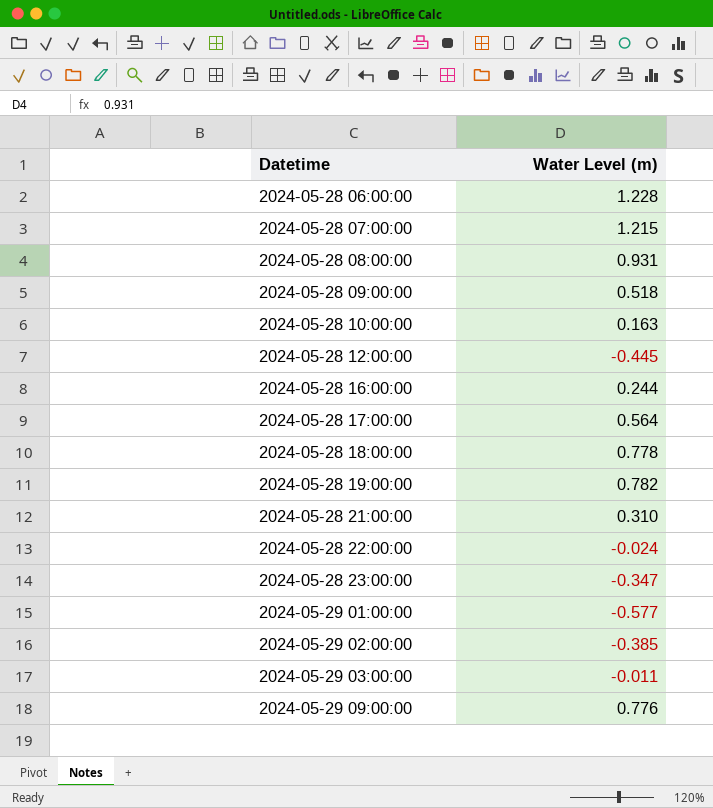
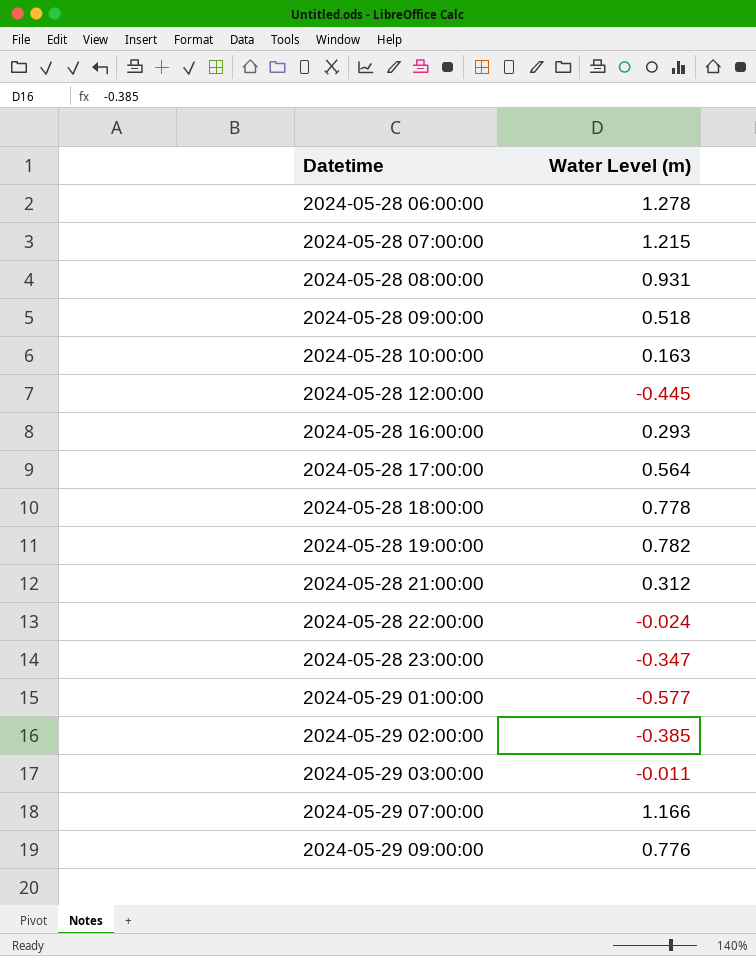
2024-05-28 06:00:00 | Water Level (m): 1.228 -> 1.278
2024-05-28 16:00:00 | Water Level (m): 0.244 -> 0.293
2024-05-28 21:00:00 | Water Level (m): 0.310 -> 0.312
row 2024-05-29 07:00:00: none -> 1.166

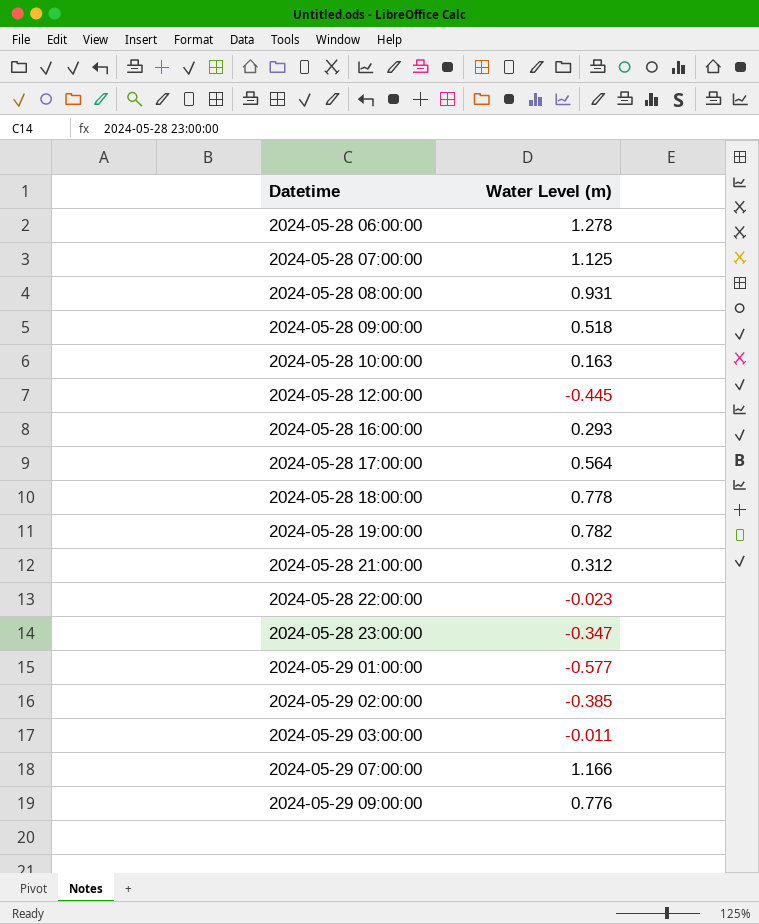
2024-05-28 07:00:00 | Water Level (m): 1.215 -> 1.125
2024-05-28 22:00:00 | Water Level (m): -0.024 -> -0.023

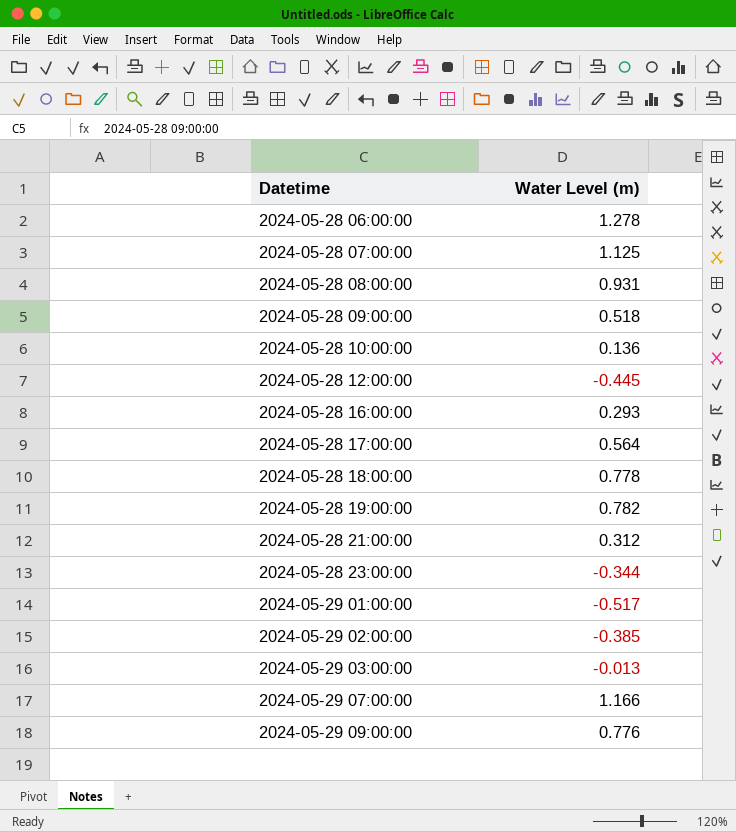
row 2024-05-28 22:00:00: -0.023 -> none
2024-05-28 10:00:00 | Water Level (m): 0.163 -> 0.136
2024-05-28 23:00:00 | Water Level (m): -0.347 -> -0.344
2024-05-29 01:00:00 | Water Level (m): -0.577 -> -0.517
2024-05-29 03:00:00 | Water Level (m): -0.011 -> -0.013

